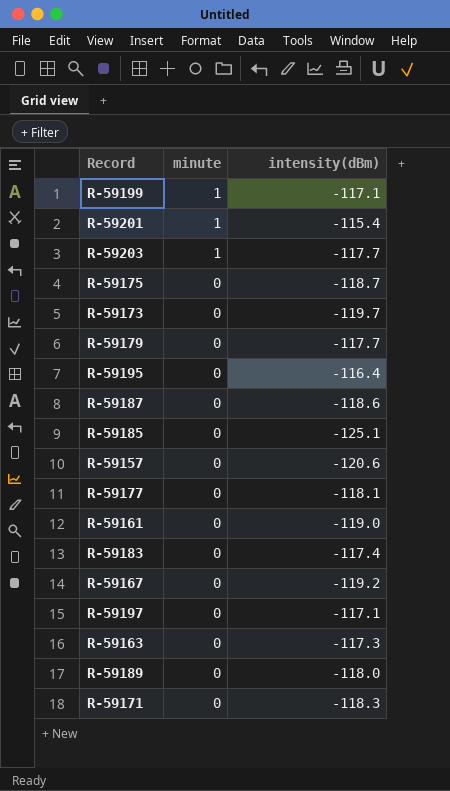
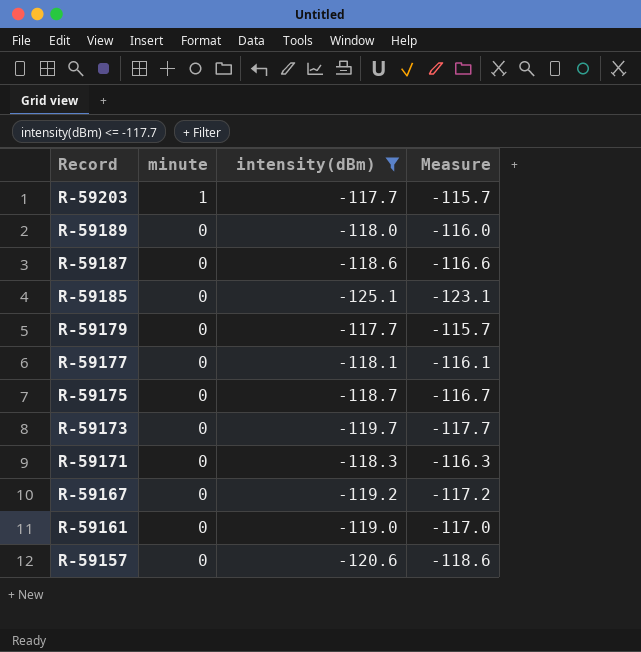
filter: none -> intensity(dBm) <= -117.7
row order: minute descending -> Record descending
column Measure | formula: none -> [intensity(dBm)] + 2

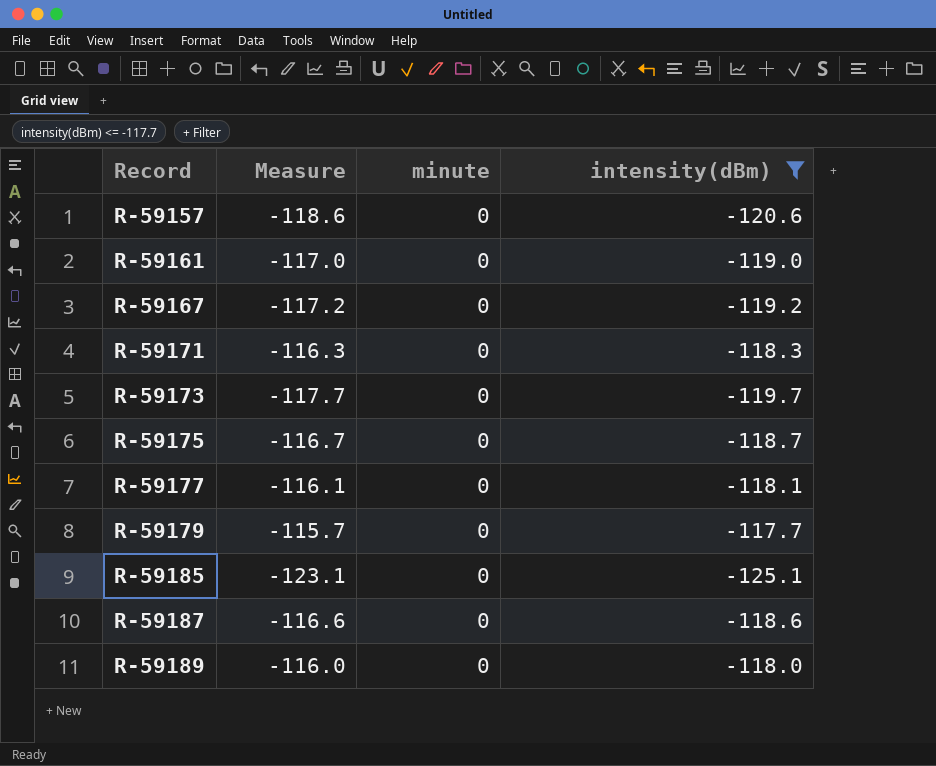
row order: Record descending -> Record ascending
column Measure | position: 4 -> 2
row R-59203: 1 | -117.7 | -115.7 -> none

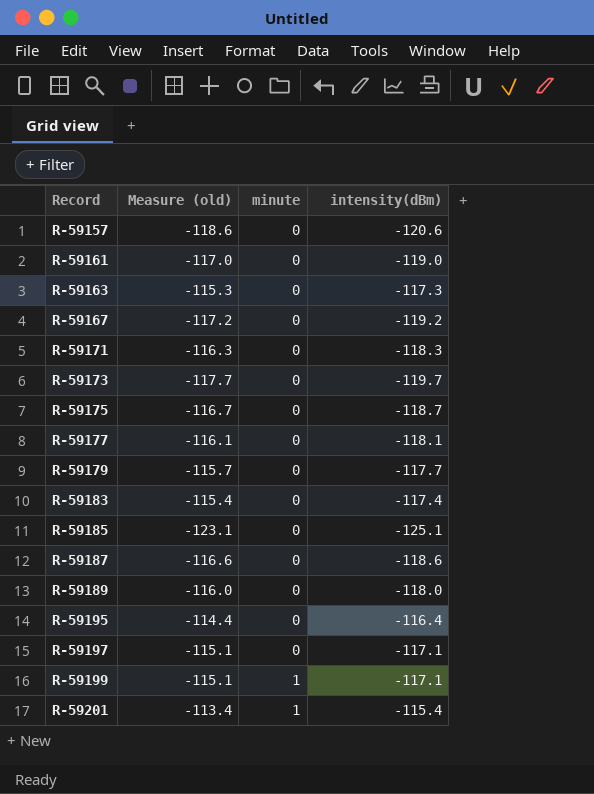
filter: intensity(dBm) <= -117.7 -> none
column name: Measure -> Measure (old)

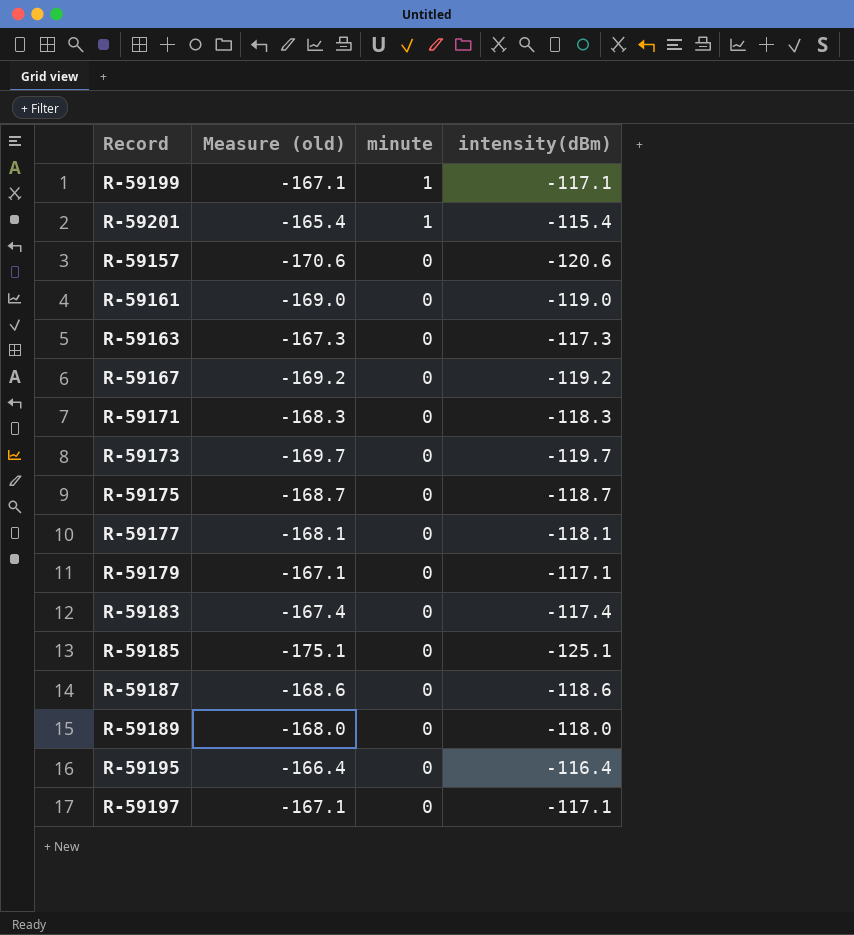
row order: Record ascending -> minute descending
column Measure (old) | formula: [intensity(dBm)] + 2 -> [intensity(dBm)] - 50
R-59179 | intensity(dBm): -117.7 -> -117.1

